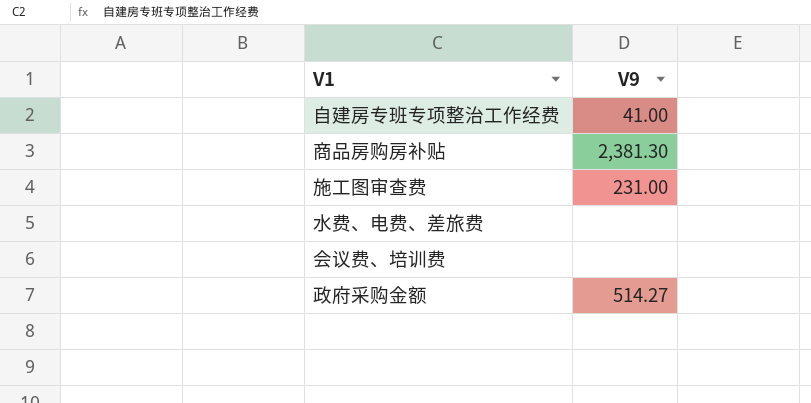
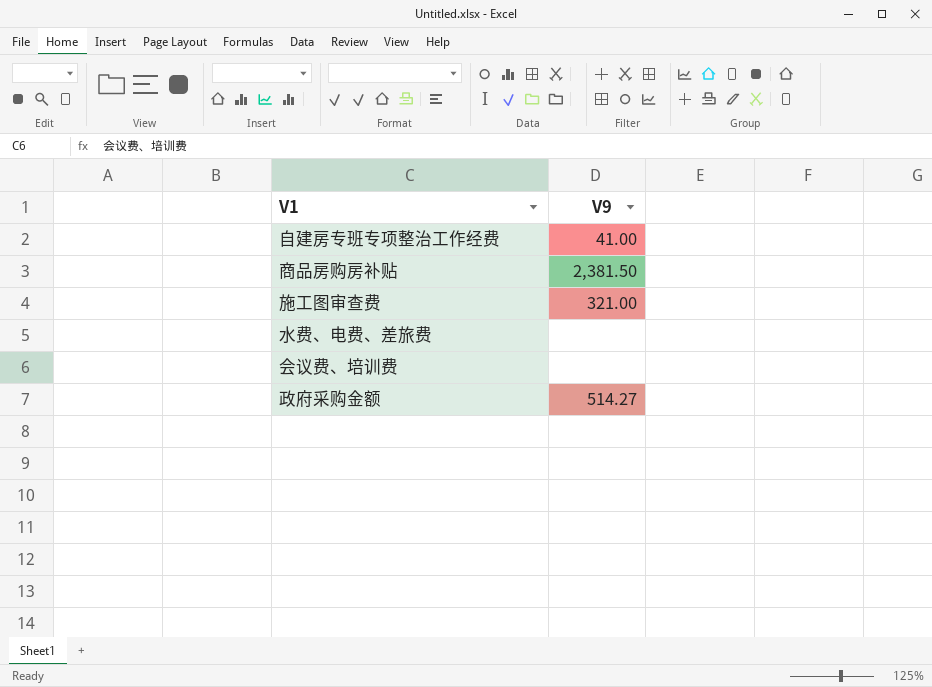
商品房购房补贴 | V9: 2,381.30 -> 2,381.50
施工图审查费 | V9: 231.00 -> 321.00

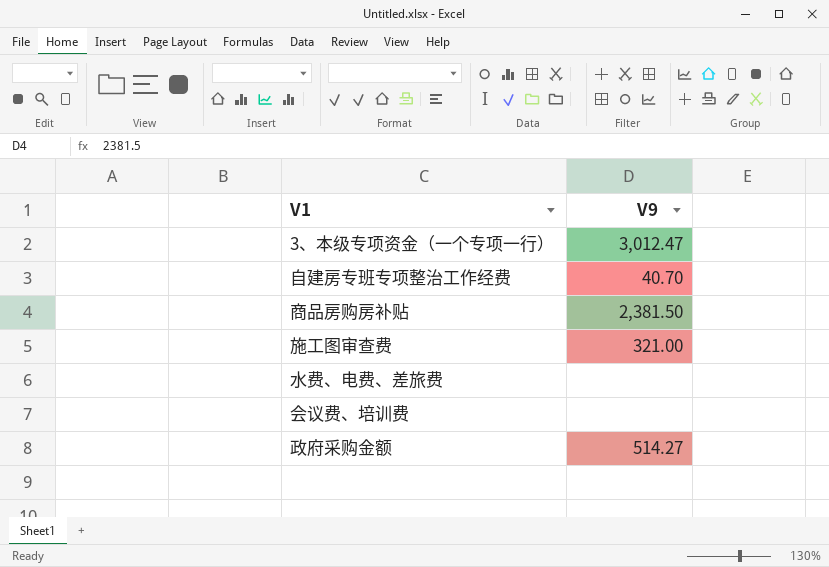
row 3、本级专项资金（一个专项一行）: none -> 3,012.47
自建房专班专项整治工作经费 | V9: 41.00 -> 40.70

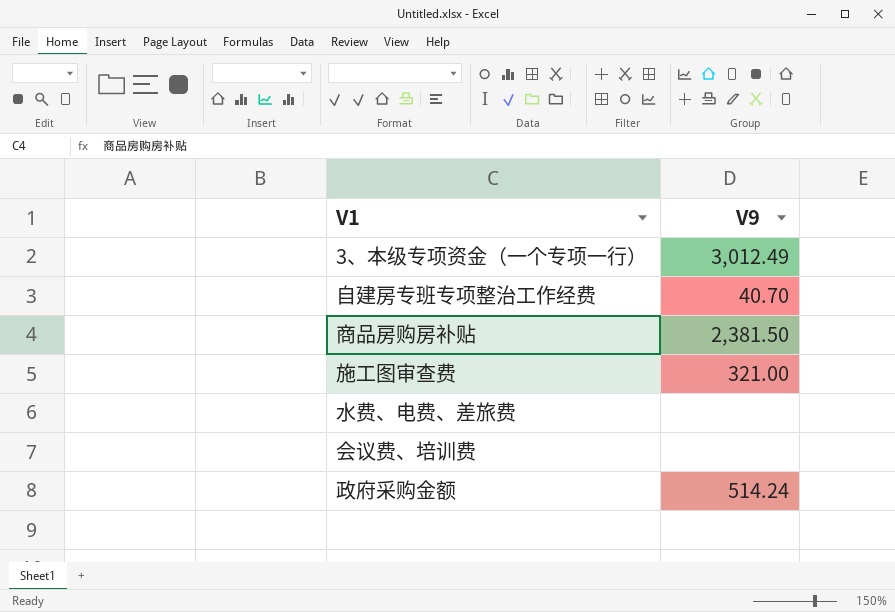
3、本级专项资金（一个专项一行） | V9: 3,012.47 -> 3,012.49
政府采购金额 | V9: 514.27 -> 514.24

